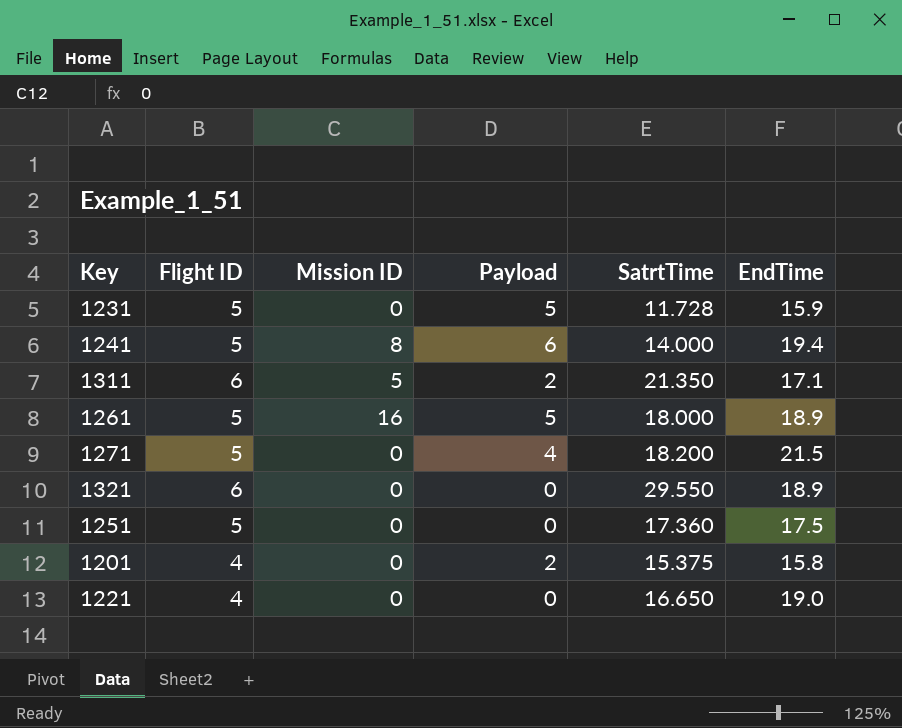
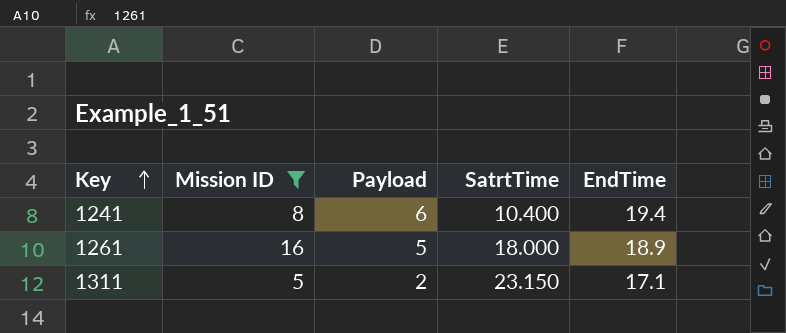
filter: none -> Mission ID != 0
row order: none -> Key ascending
column Flight ID | position: 2 -> none
1241 | SatrtTime: 14.000 -> 10.400
1311 | SatrtTime: 21.350 -> 23.150

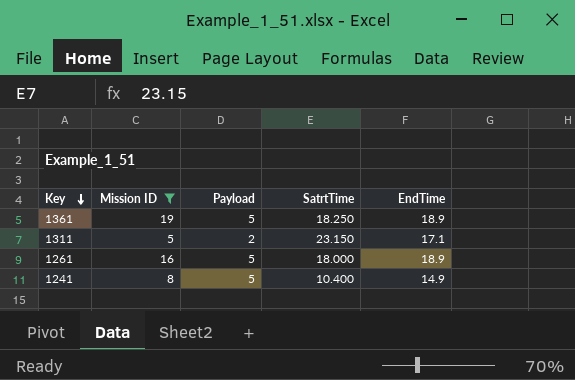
row order: Key ascending -> Key descending
row 1361: none -> 19 | 5 | 18.250 | 18.9
1241 | Payload: 6 -> 5
1241 | EndTime: 19.4 -> 14.9

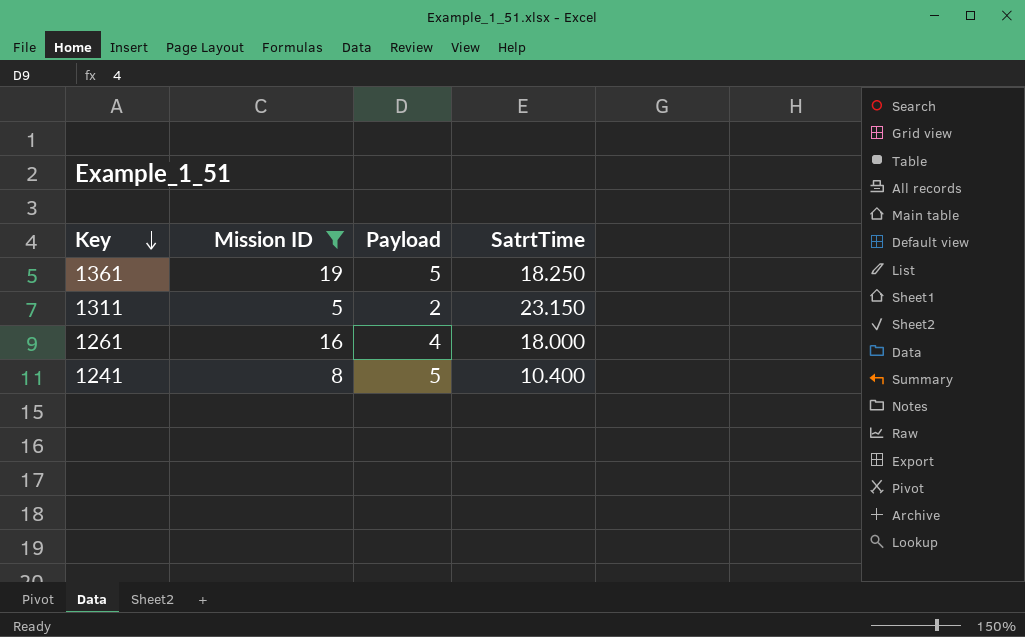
column EndTime | position: 5 -> none
1261 | Payload: 5 -> 4

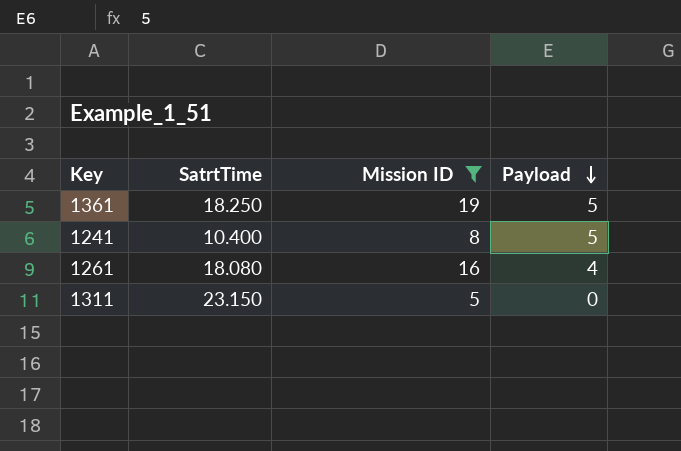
row order: Key descending -> Payload descending
column SatrtTime | position: 4 -> 2
1261 | SatrtTime: 18.000 -> 18.080
1311 | Payload: 2 -> 0

